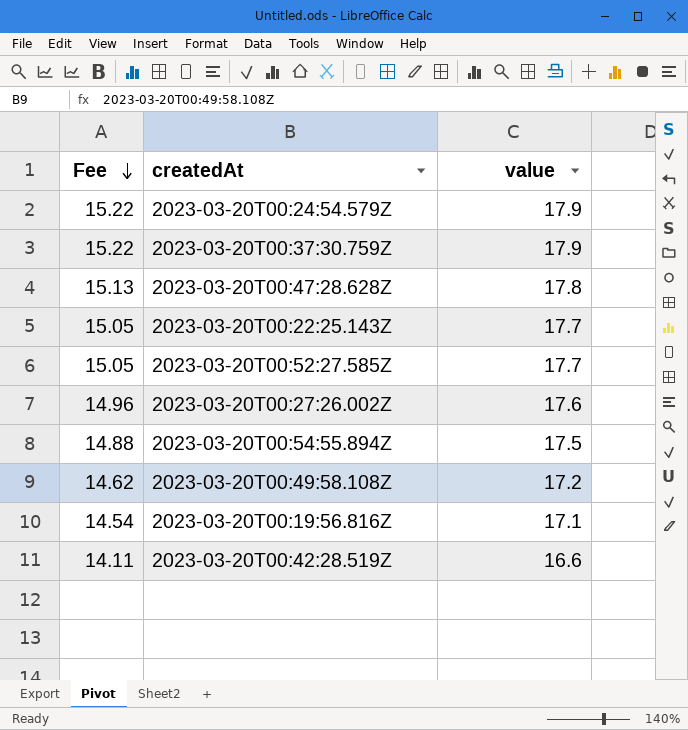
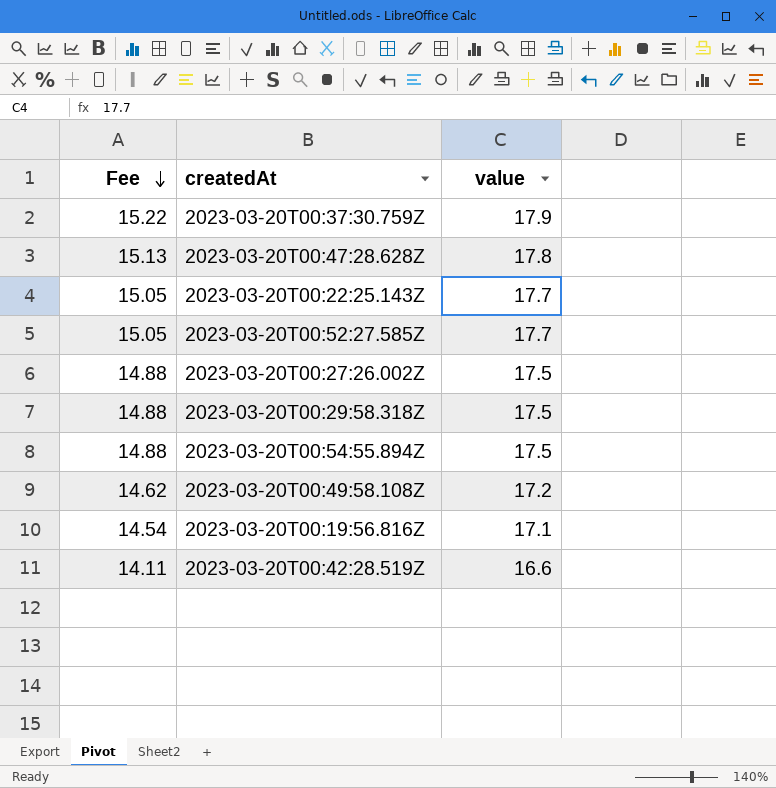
row 2023-03-20T00:24:54.579Z: 15.22 | 17.9 -> none
2023-03-20T00:27:26.002Z | Fee: 14.96 -> 14.88
2023-03-20T00:27:26.002Z | value: 17.6 -> 17.5
row 2023-03-20T00:29:58.318Z: none -> 14.88 | 17.5

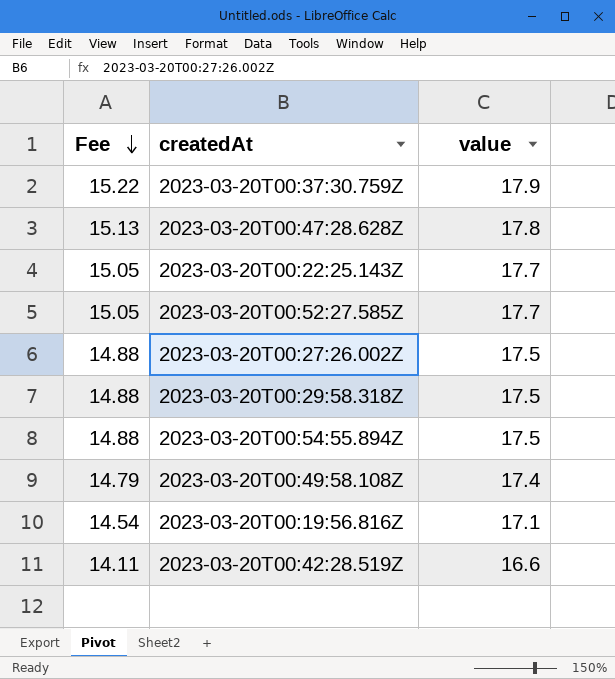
2023-03-20T00:49:58.108Z | Fee: 14.62 -> 14.79
2023-03-20T00:49:58.108Z | value: 17.2 -> 17.4

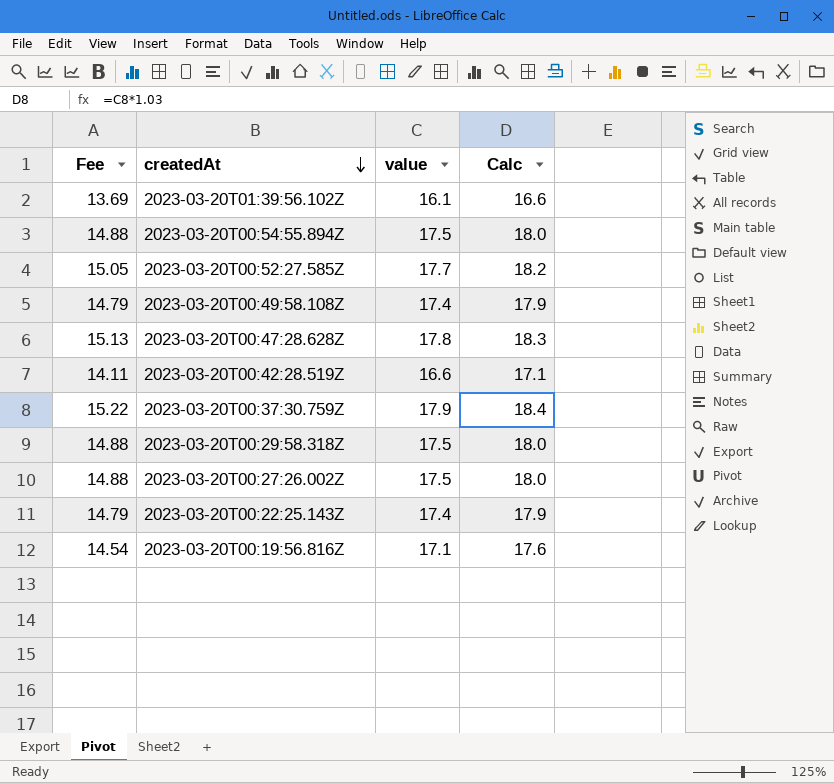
row order: Fee descending -> createdAt descending
column Calc | formula: none -> [value] * 1.03
row 2023-03-20T01:39:56.102Z: none -> 13.69 | 16.1 | 16.6
2023-03-20T00:22:25.143Z | Fee: 15.05 -> 14.79
2023-03-20T00:22:25.143Z | value: 17.7 -> 17.4

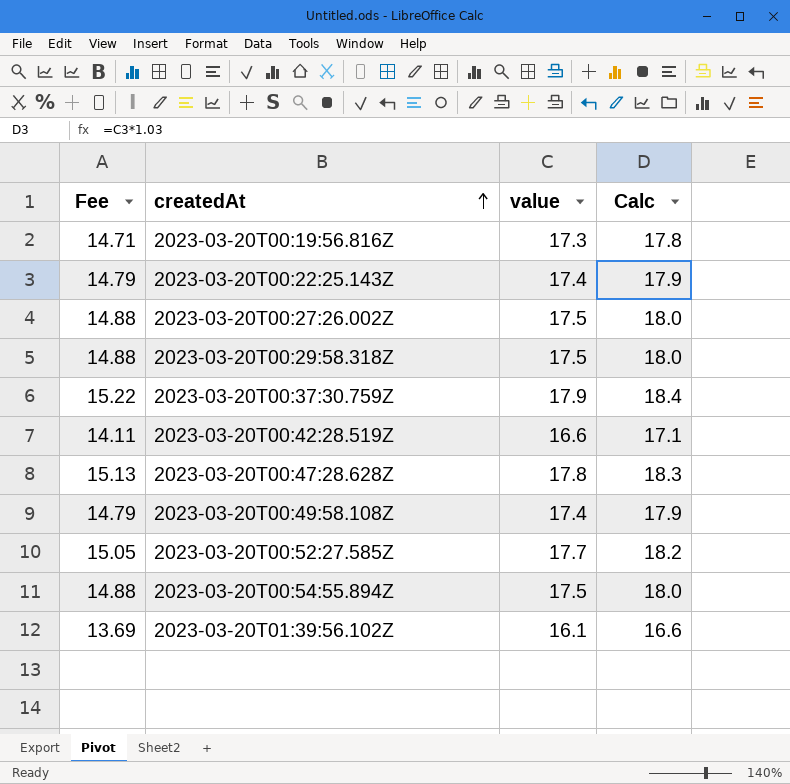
row order: createdAt descending -> createdAt ascending
2023-03-20T00:19:56.816Z | Fee: 14.54 -> 14.71
2023-03-20T00:19:56.816Z | value: 17.1 -> 17.3
2023-03-20T00:19:56.816Z | Calc: 17.6 -> 17.8

